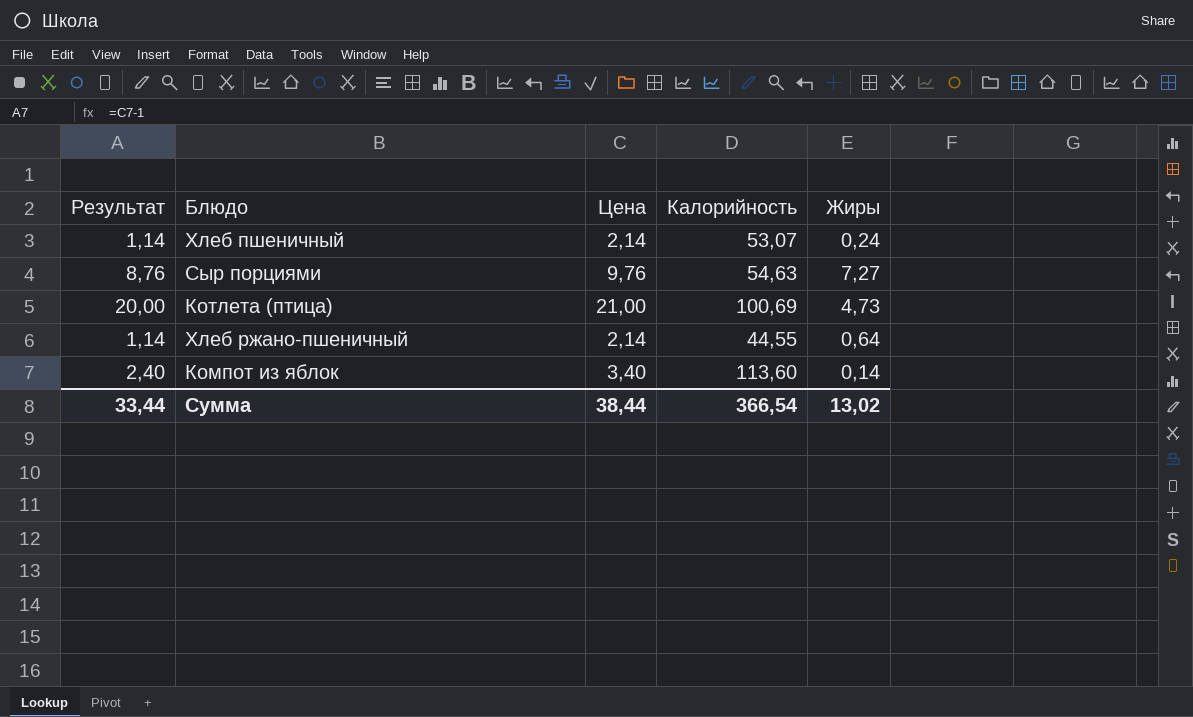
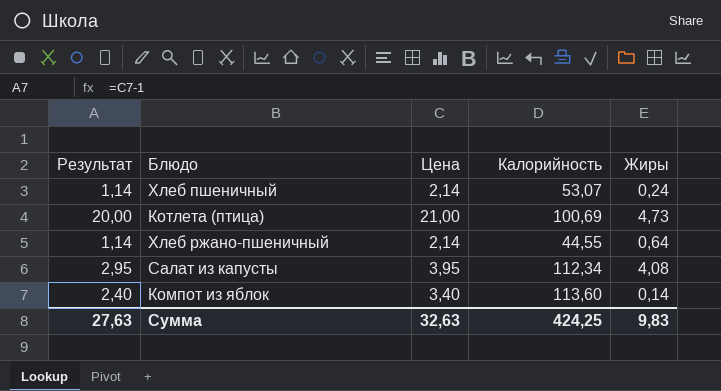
row Сыр порциями: 8,76 | 9,76 | 54,63 | 7,27 -> none
row Салат из капусты: none -> 2,95 | 3,95 | 112,34 | 4,08
Сумма | Результат: 33,44 -> 27,63
Сумма | Цена: 38,44 -> 32,63
Сумма | Калорийность: 366,54 -> 424,25
Сумма | Жиры: 13,02 -> 9,83

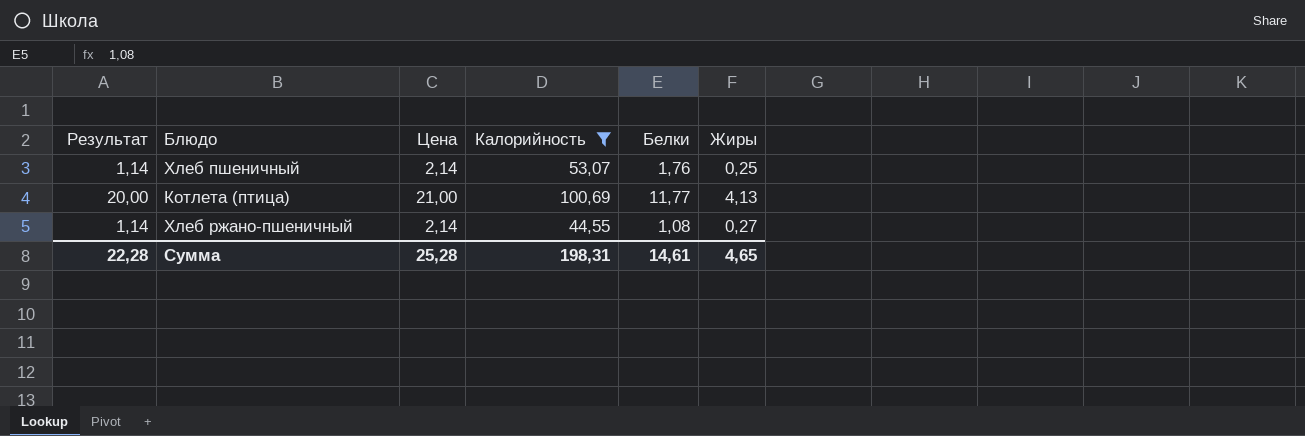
filter: none -> Калорийность <= 100,69
column Белки | position: none -> 5
Хлеб пшеничный | Жиры: 0,24 -> 0,25
Котлета (птица) | Жиры: 4,73 -> 4,13
Хлеб ржано-пшеничный | Жиры: 0,64 -> 0,27
Сумма | Результат: 27,63 -> 22,28
Сумма | Цена: 32,63 -> 25,28
Сумма | Калорийность: 424,25 -> 198,31
Сумма | Жиры: 9,83 -> 4,65

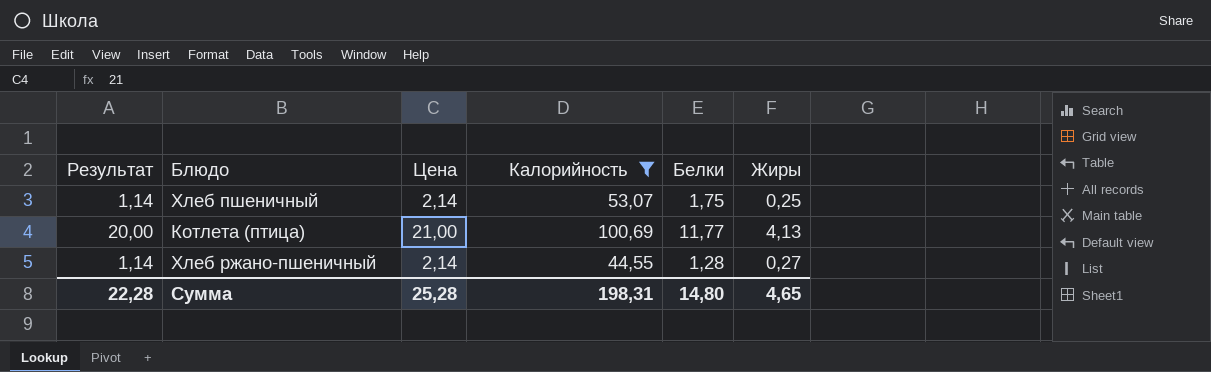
Хлеб пшеничный | Белки: 1,76 -> 1,75
Хлеб ржано-пшеничный | Белки: 1,08 -> 1,28
Сумма | Белки: 14,61 -> 14,80

